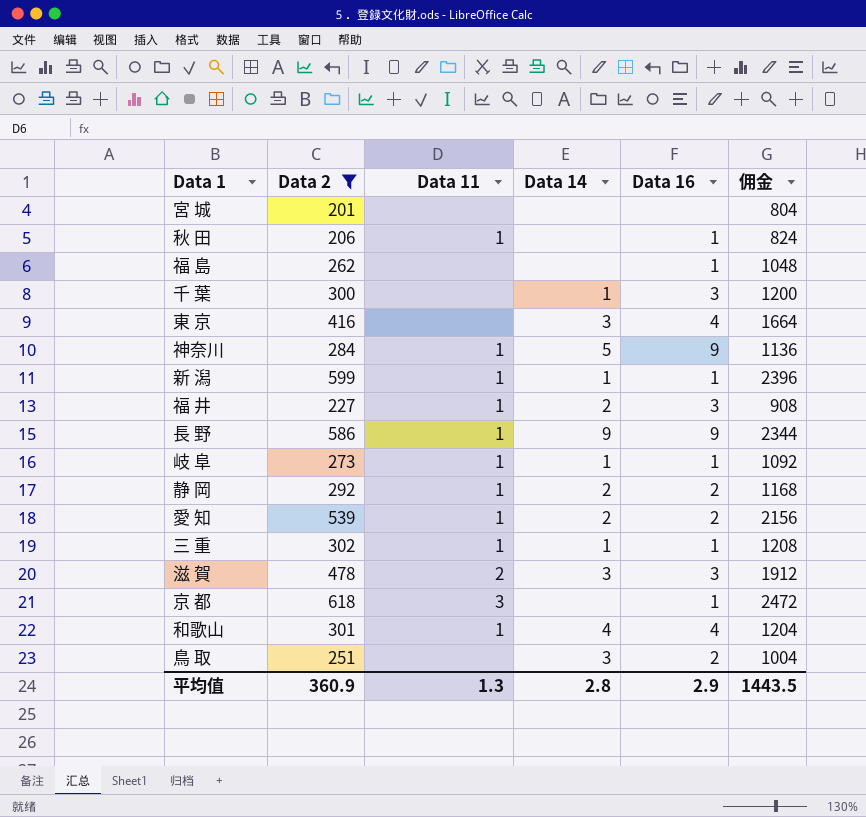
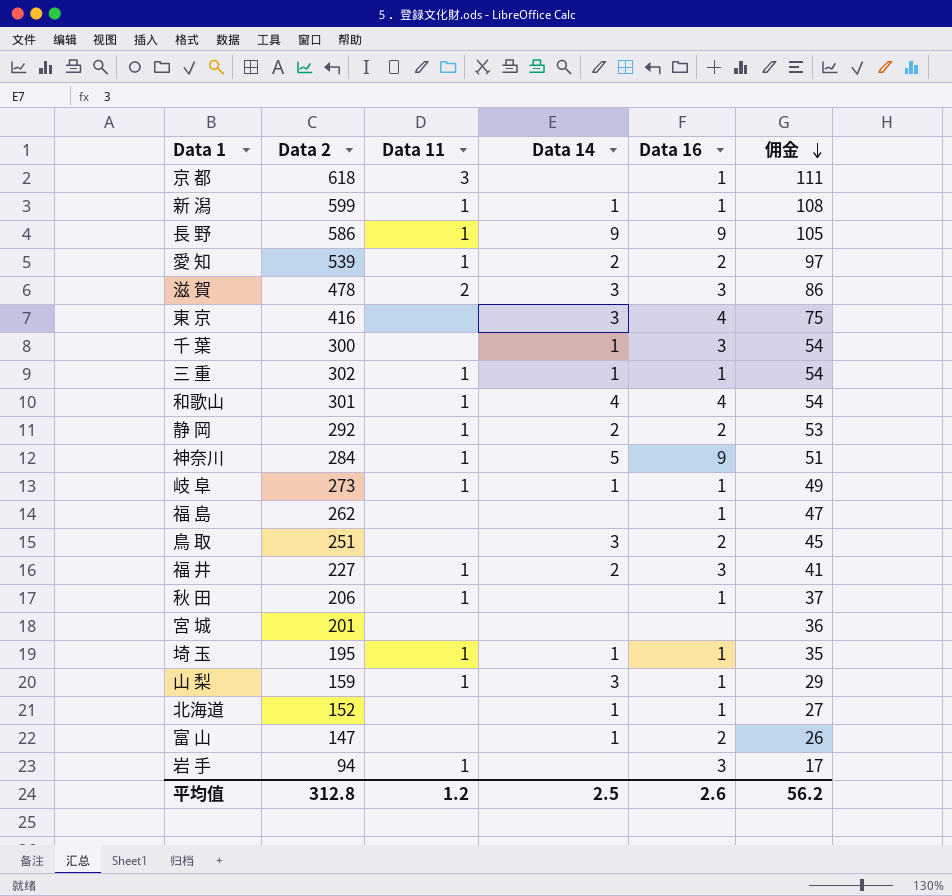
filter: Data 2 >= 201 -> none
row order: none -> 佣金 descending
column 佣金 | formula: [Data 2] * 4 -> [Data 2] * 0.18
平均值 | Data 2: 360.9 -> 312.8
平均值 | Data 11: 1.3 -> 1.2
平均值 | Data 14: 2.8 -> 2.5
平均值 | Data 16: 2.9 -> 2.6
平均值 | 佣金: 1443.5 -> 56.2

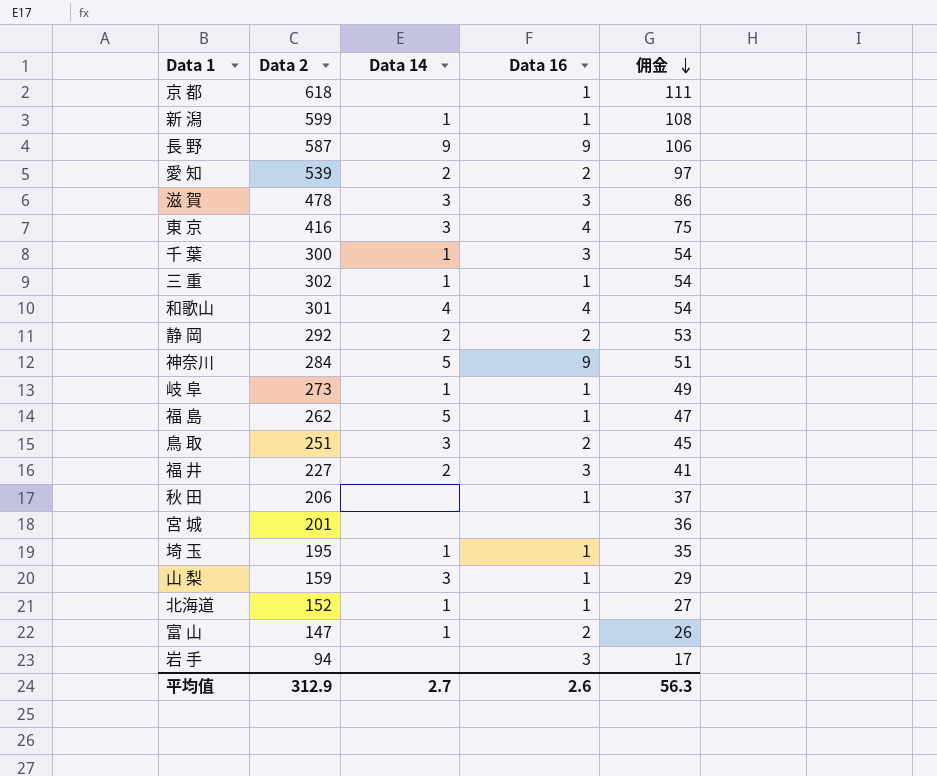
column Data 11 | position: 3 -> none
長 野 | Data 2: 586 -> 587
長 野 | 佣金: 105 -> 106
福 島 | Data 14: none -> 5
平均值 | Data 2: 312.8 -> 312.9
平均值 | Data 14: 2.5 -> 2.7
平均值 | 佣金: 56.2 -> 56.3

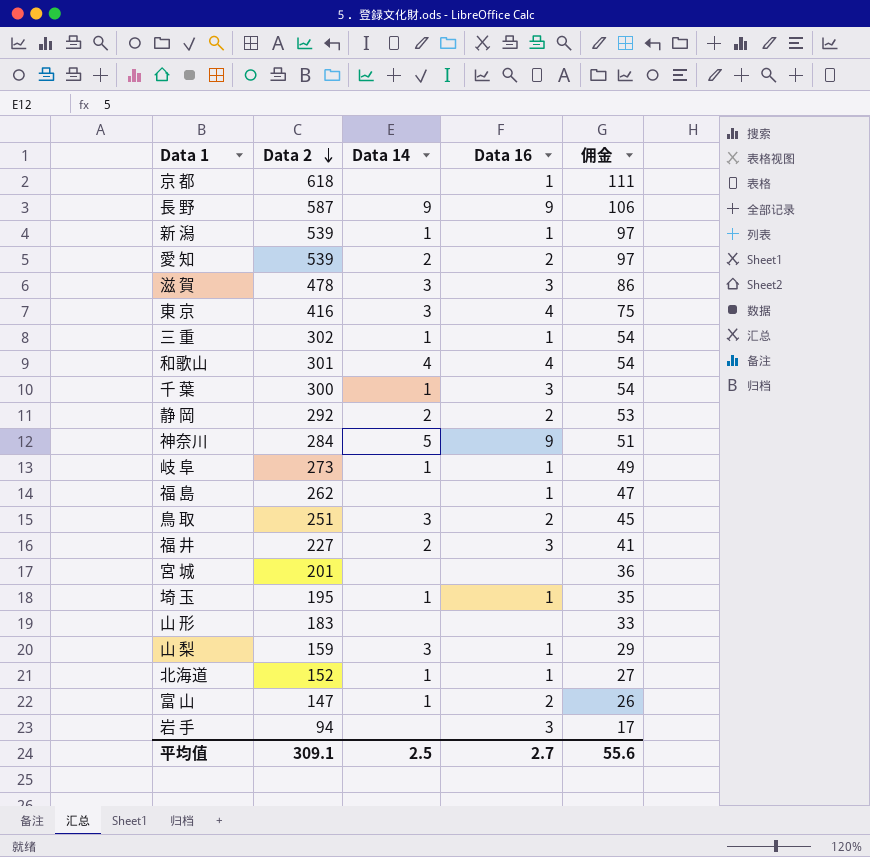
row order: 佣金 descending -> Data 2 descending
row 秋 田: 206 | none | 1 | 37 -> none
新 潟 | Data 2: 599 -> 539
新 潟 | 佣金: 108 -> 97
福 島 | Data 14: 5 -> none
row 山 形: none -> 183 | none | none | 33
平均值 | Data 2: 312.9 -> 309.1
平均值 | Data 14: 2.7 -> 2.5
平均值 | Data 16: 2.6 -> 2.7
平均值 | 佣金: 56.3 -> 55.6

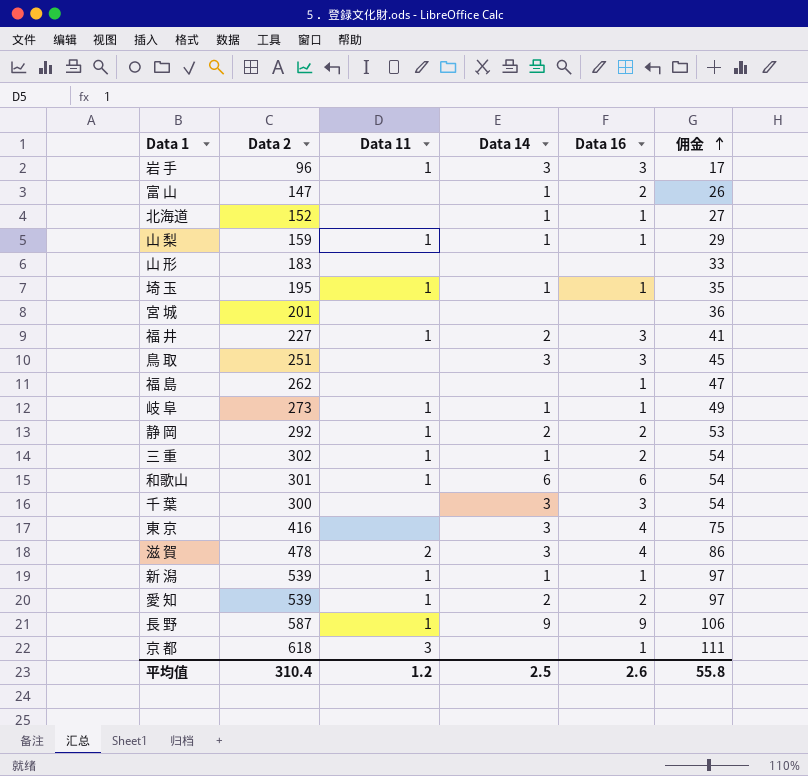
row order: Data 2 descending -> 佣金 ascending
column Data 11 | position: none -> 3
row 神奈川: 284 | 5 | 9 | 51 -> none
岩 手 | Data 2: 94 -> 96
岩 手 | Data 14: none -> 3
山 梨 | Data 14: 3 -> 1
鳥 取 | Data 16: 2 -> 3
三 重 | Data 16: 1 -> 2
和歌山 | Data 14: 4 -> 6
和歌山 | Data 16: 4 -> 6
千 葉 | Data 14: 1 -> 3
滋 賀 | Data 16: 3 -> 4
平均值 | Data 2: 309.1 -> 310.4
平均值 | Data 16: 2.7 -> 2.6
平均值 | 佣金: 55.6 -> 55.8

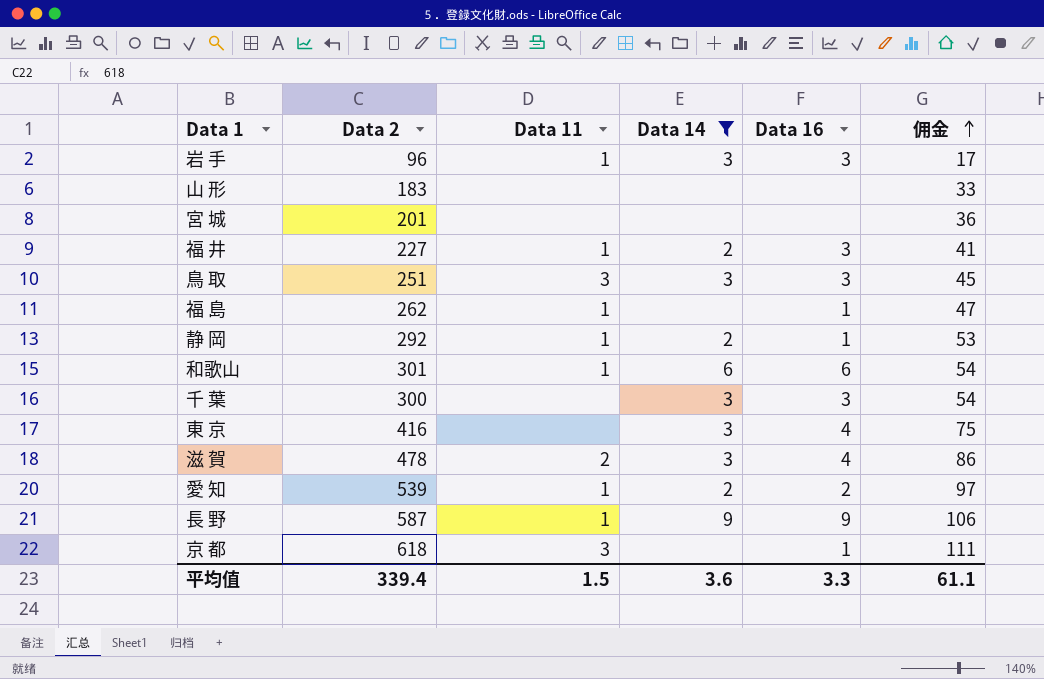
filter: none -> Data 14 != 1
鳥 取 | Data 11: none -> 3
福 島 | Data 11: none -> 1
静 岡 | Data 16: 2 -> 1
平均值 | Data 2: 310.4 -> 339.4
平均值 | Data 11: 1.2 -> 1.5
平均值 | Data 14: 2.5 -> 3.6
平均值 | Data 16: 2.6 -> 3.3
平均值 | 佣金: 55.8 -> 61.1

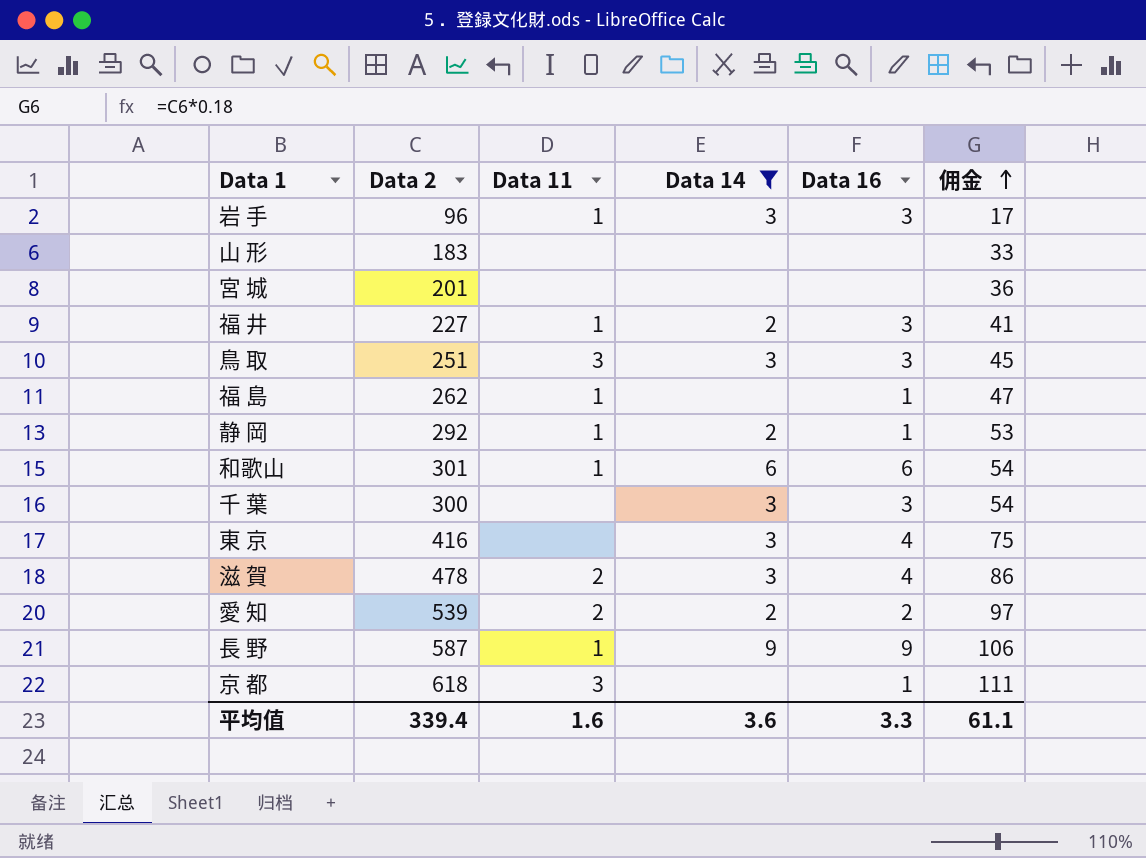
愛 知 | Data 11: 1 -> 2
平均值 | Data 11: 1.5 -> 1.6

